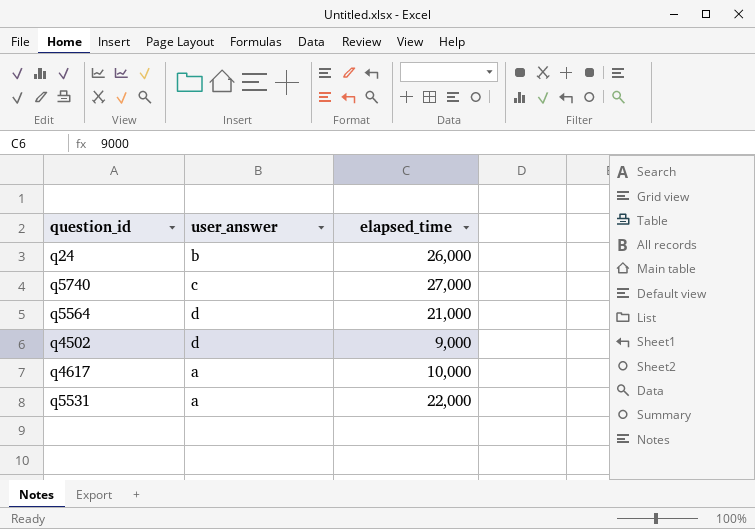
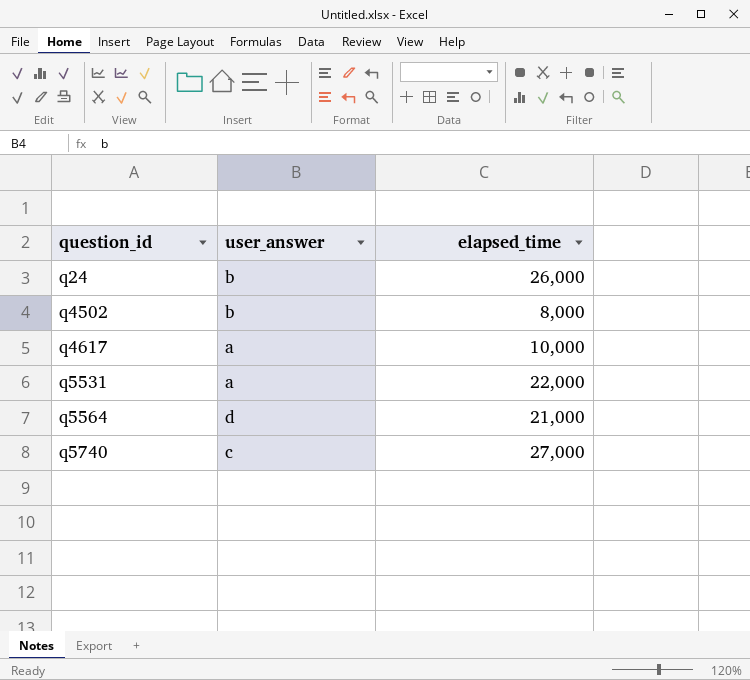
row order: none -> question_id ascending
q4502 | user_answer: d -> b
q4502 | elapsed_time: 9,000 -> 8,000

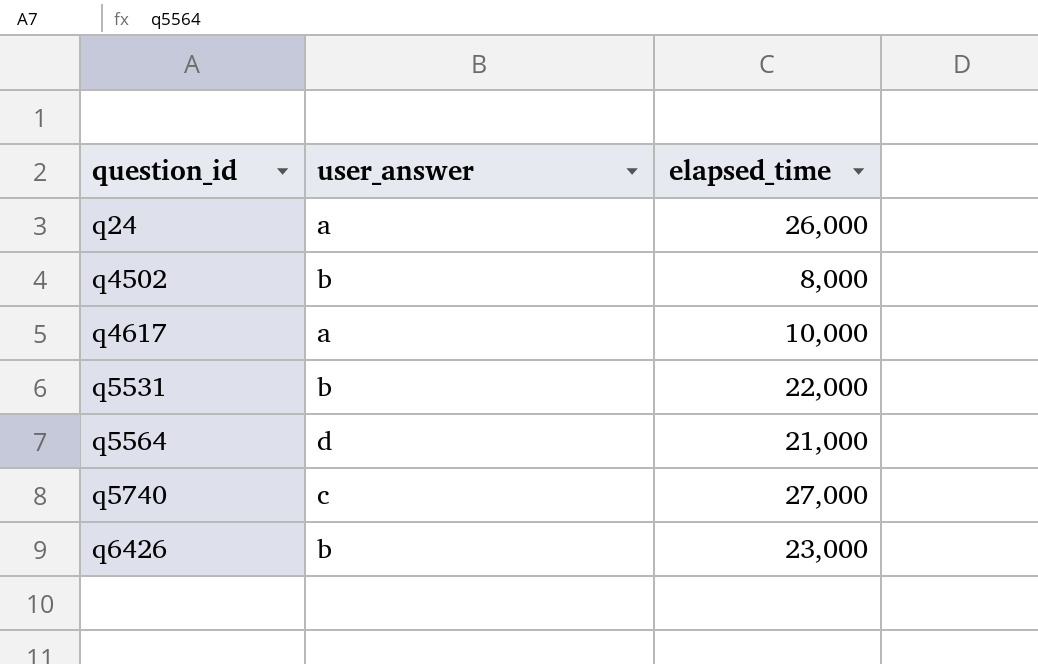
q24 | user_answer: b -> a
q5531 | user_answer: a -> b
row q6426: none -> b | 23,000

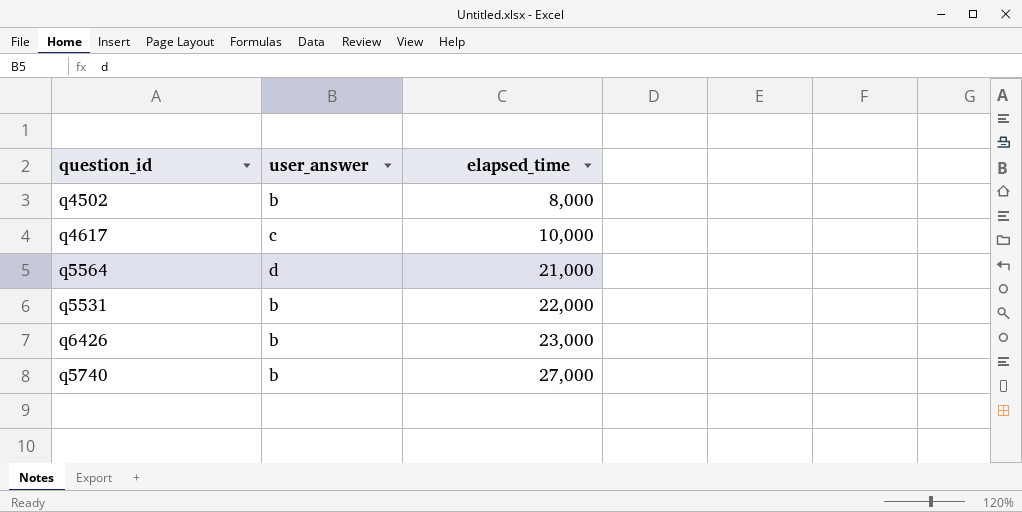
row order: question_id ascending -> elapsed_time ascending
row q24: a | 26,000 -> none
q4617 | user_answer: a -> c
q5740 | user_answer: c -> b

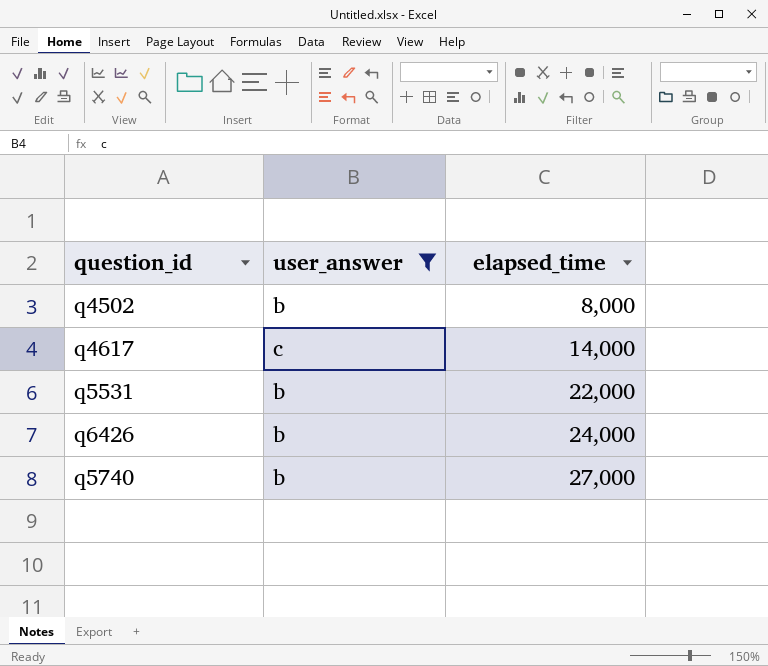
filter: none -> user_answer != d
q4617 | elapsed_time: 10,000 -> 14,000
q6426 | elapsed_time: 23,000 -> 24,000

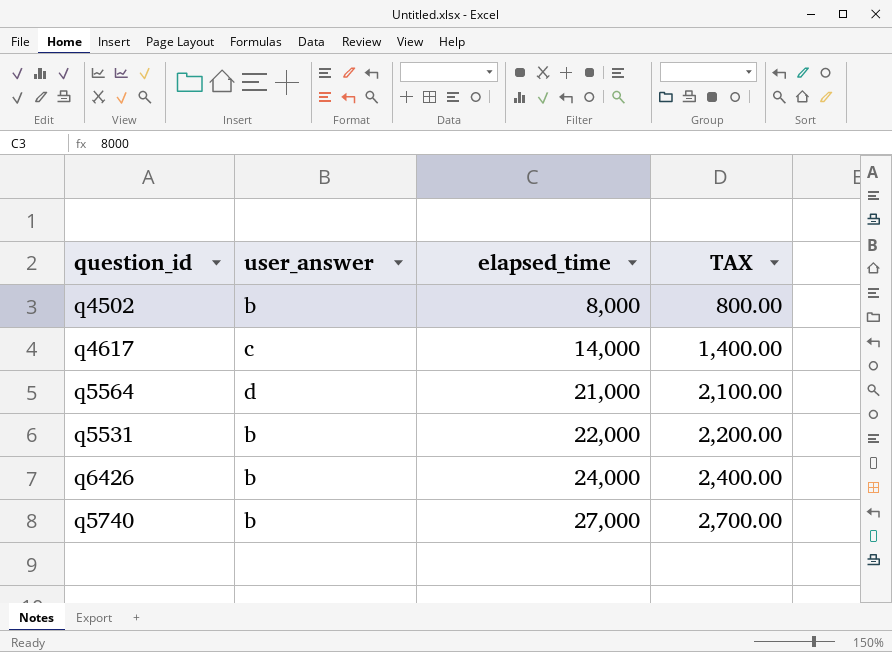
filter: user_answer != d -> none
column TAX | formula: none -> [elapsed_time] * 0.1

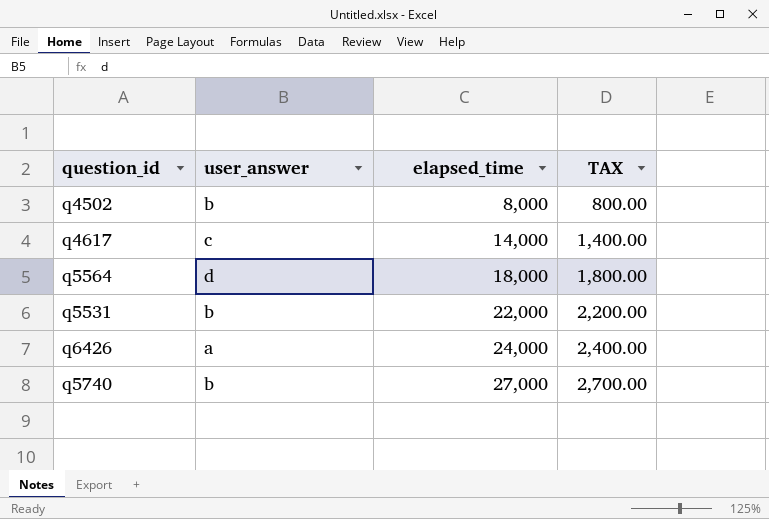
q5564 | elapsed_time: 21,000 -> 18,000
q5564 | TAX: 2,100.00 -> 1,800.00
q6426 | user_answer: b -> a

